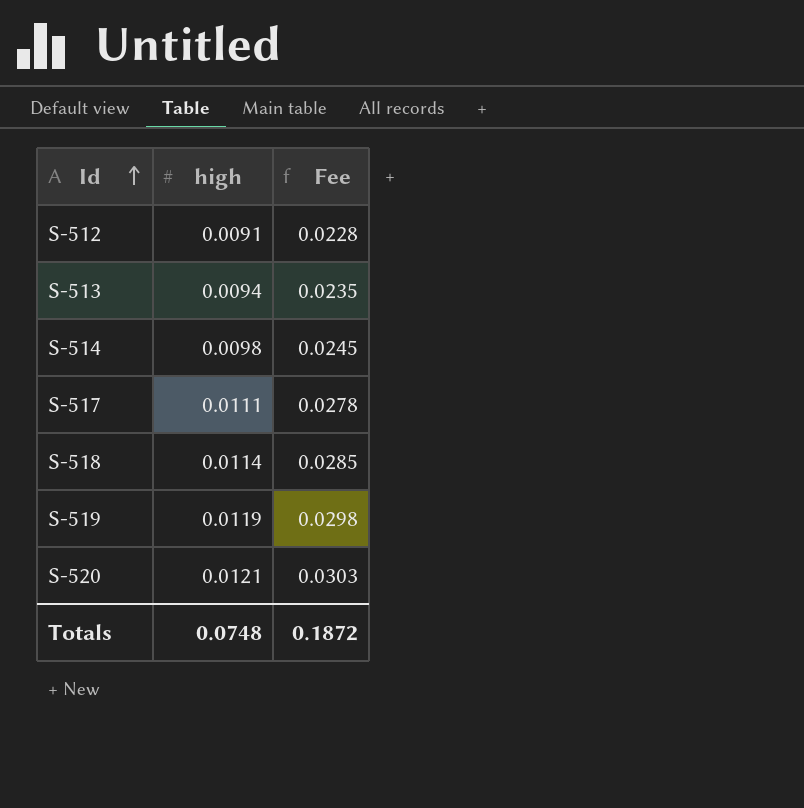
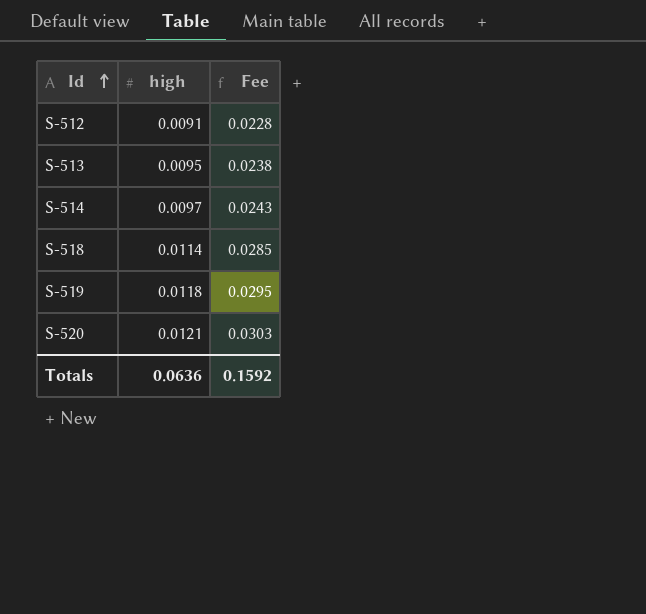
row S-517: 0.0111 | 0.0278 -> none
S-513 | high: 0.0094 -> 0.0095
S-513 | Fee: 0.0235 -> 0.0238
S-514 | high: 0.0098 -> 0.0097
S-514 | Fee: 0.0245 -> 0.0243
S-519 | high: 0.0119 -> 0.0118
S-519 | Fee: 0.0298 -> 0.0295
Totals | high: 0.0748 -> 0.0636
Totals | Fee: 0.1872 -> 0.1592

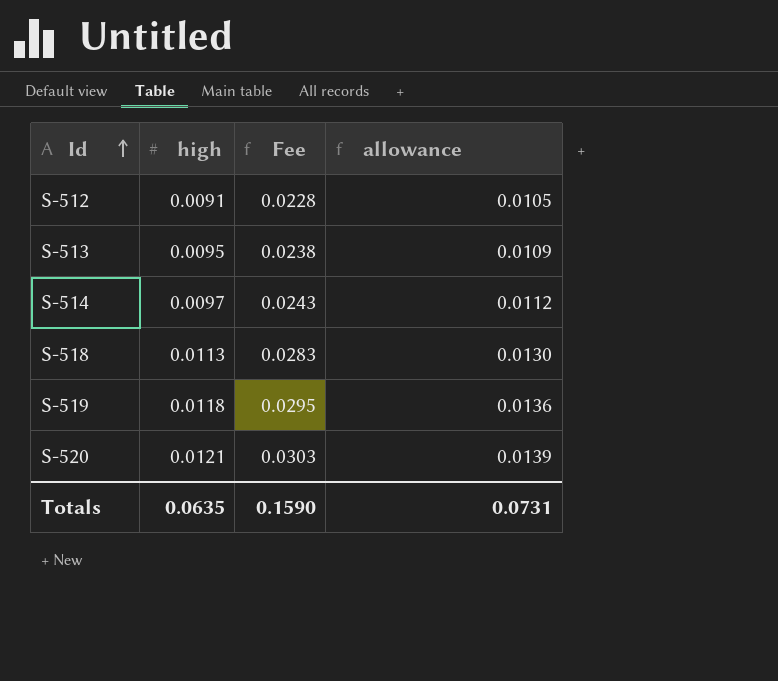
column allowance | formula: none -> [high] * 1.15
S-518 | high: 0.0114 -> 0.0113
S-518 | Fee: 0.0285 -> 0.0283
Totals | high: 0.0636 -> 0.0635
Totals | Fee: 0.1592 -> 0.1590

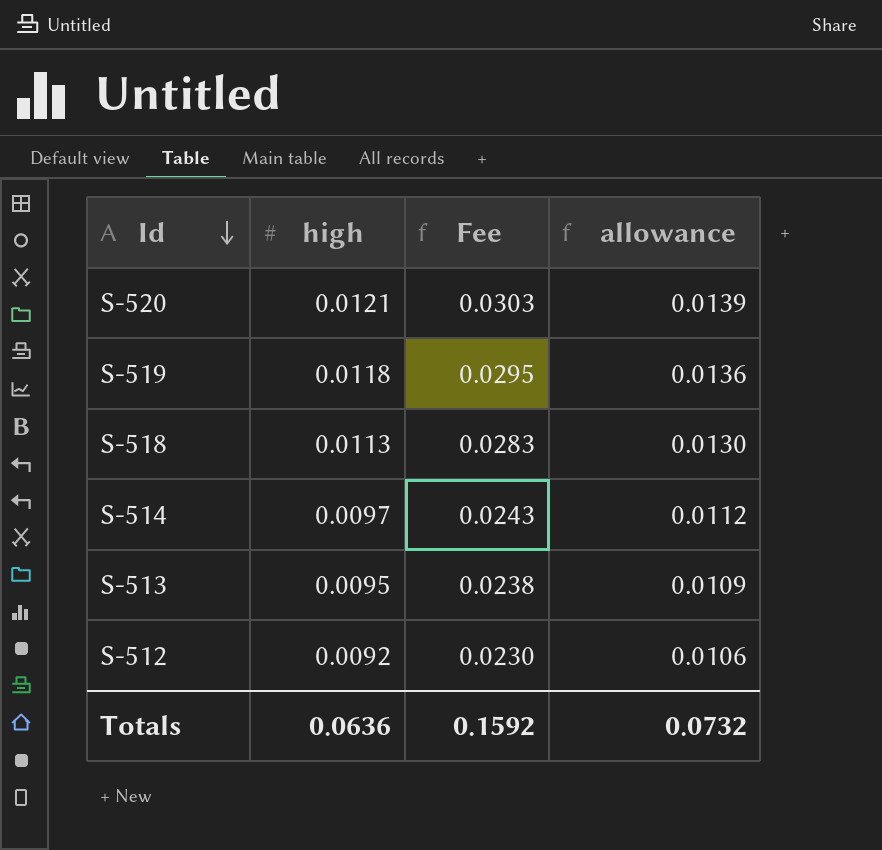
row order: Id ascending -> Id descending
S-512 | high: 0.0091 -> 0.0092
S-512 | Fee: 0.0228 -> 0.0230
S-512 | allowance: 0.0105 -> 0.0106
Totals | high: 0.0635 -> 0.0636
Totals | Fee: 0.1590 -> 0.1592
Totals | allowance: 0.0731 -> 0.0732

